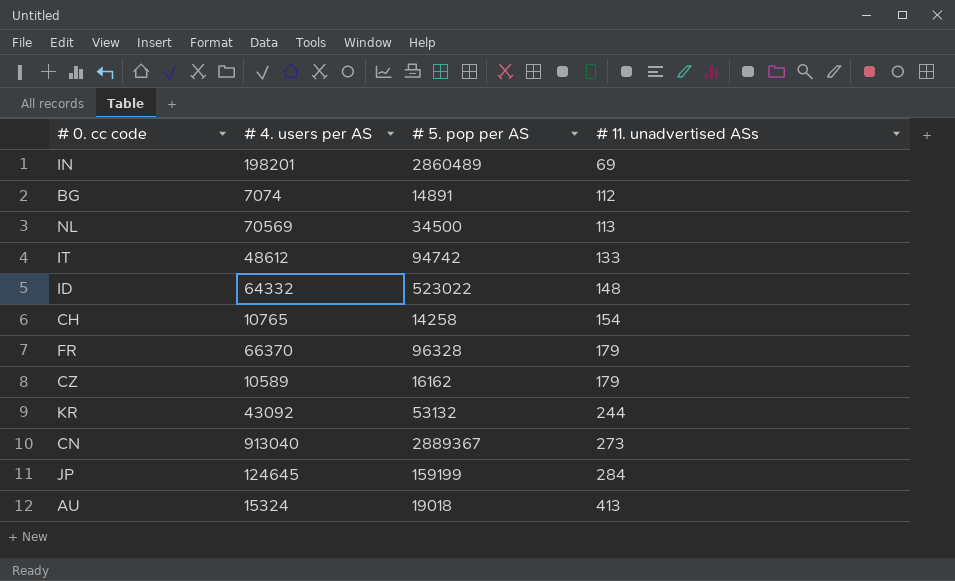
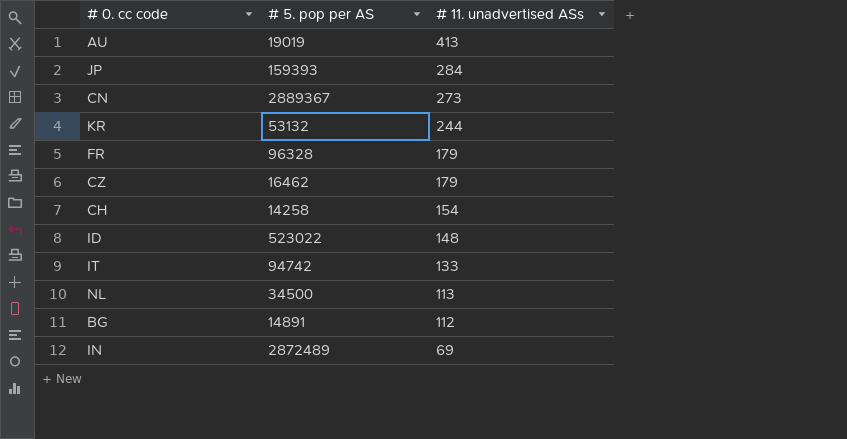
row order: # 11. unadvertised ASs ascending -> # 11. unadvertised ASs descending
column # 4. users per AS | position: 2 -> none
AU | # 5. pop per AS: 19018 -> 19019
JP | # 5. pop per AS: 159199 -> 159393
CZ | # 5. pop per AS: 16162 -> 16462
IN | # 5. pop per AS: 2860489 -> 2872489

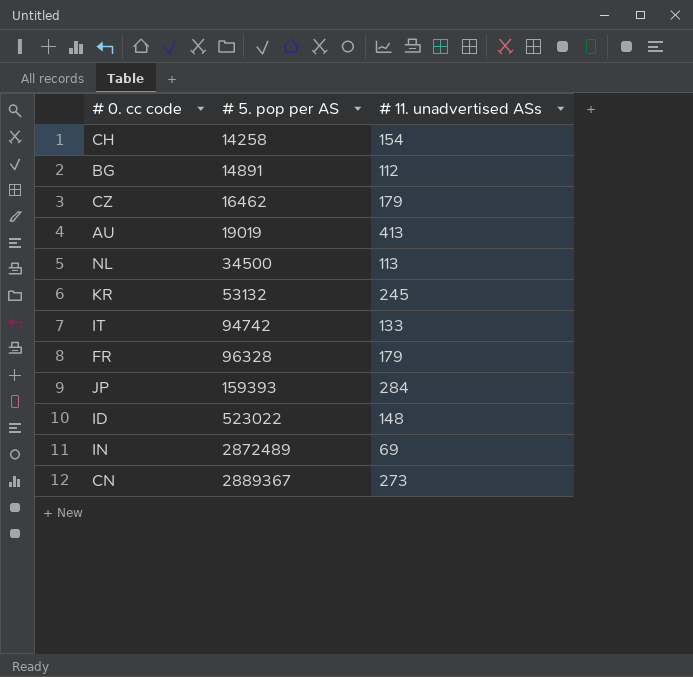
row order: # 11. unadvertised ASs descending -> # 5. pop per AS ascending
KR | # 11. unadvertised ASs: 244 -> 245

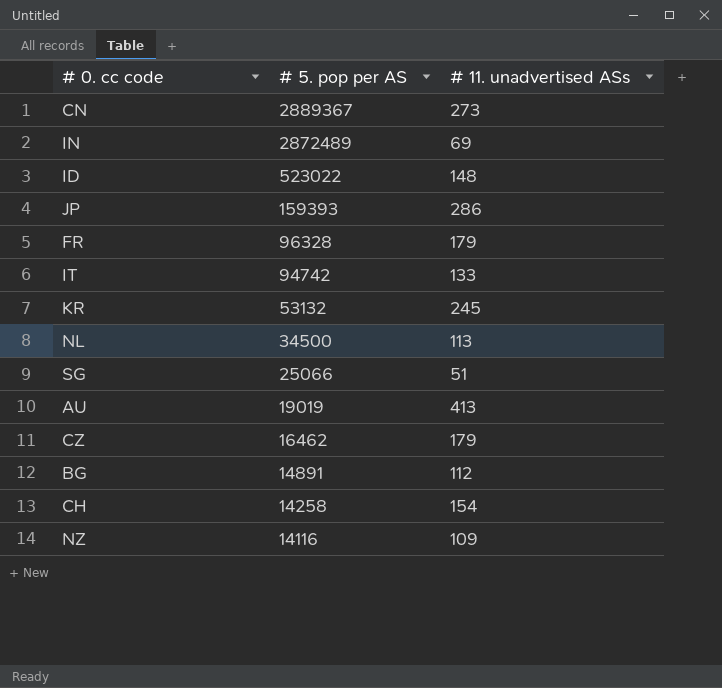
row order: # 5. pop per AS ascending -> # 5. pop per AS descending
JP | # 11. unadvertised ASs: 284 -> 286
row SG: none -> 25066 | 51
row NZ: none -> 14116 | 109

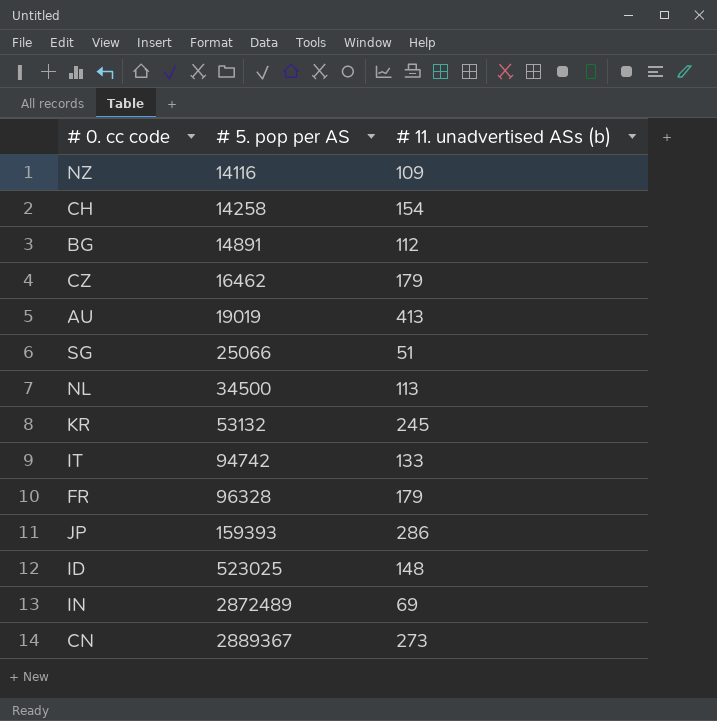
row order: # 5. pop per AS descending -> # 5. pop per AS ascending
column name: # 11. unadvertised ASs -> # 11. unadvertised ASs (b)
ID | # 5. pop per AS: 523022 -> 523025

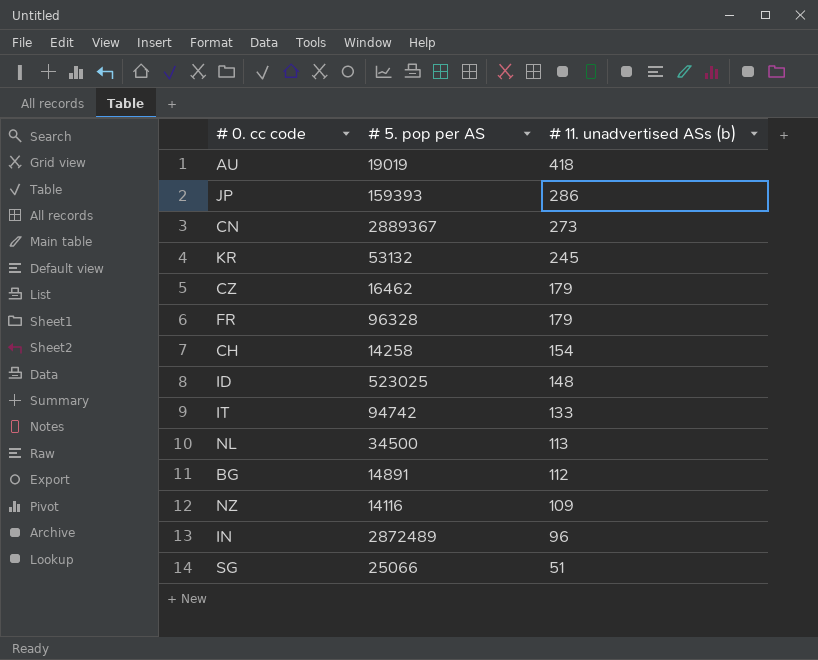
row order: # 5. pop per AS ascending -> # 11. unadvertised ASs (b) descending
AU | # 11. unadvertised ASs (b): 413 -> 418
IN | # 11. unadvertised ASs (b): 69 -> 96

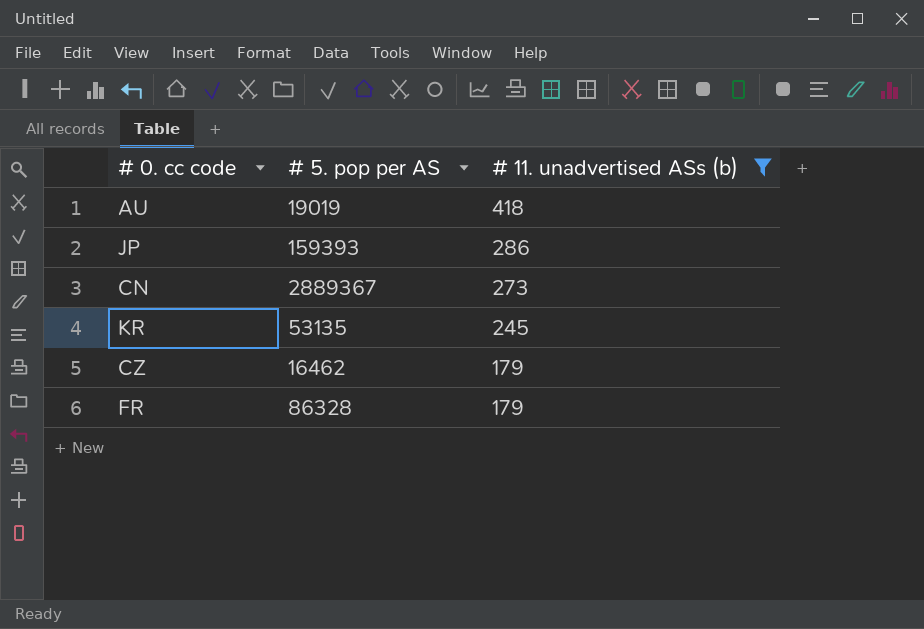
filter: none -> # 11. unadvertised ASs (b) >= 179
KR | # 5. pop per AS: 53132 -> 53135
FR | # 5. pop per AS: 96328 -> 86328

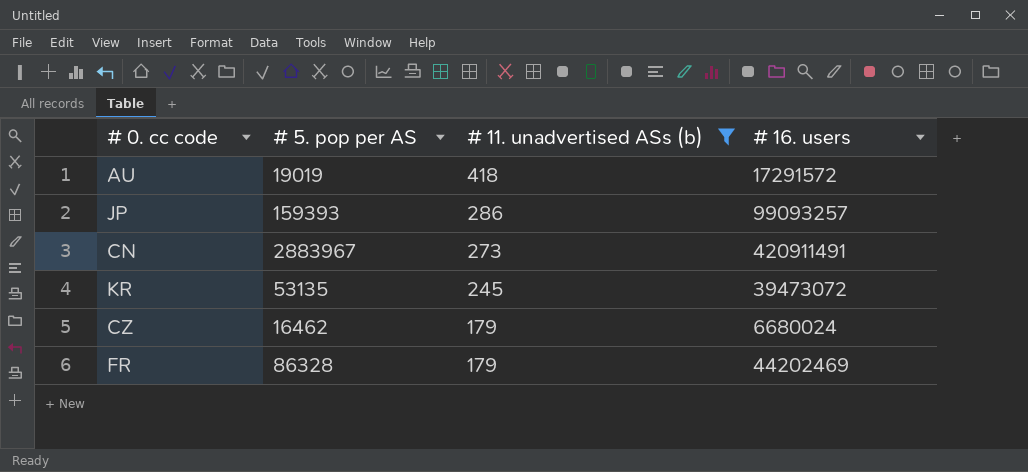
column # 16. users | position: none -> 4
CN | # 5. pop per AS: 2889367 -> 2883967

